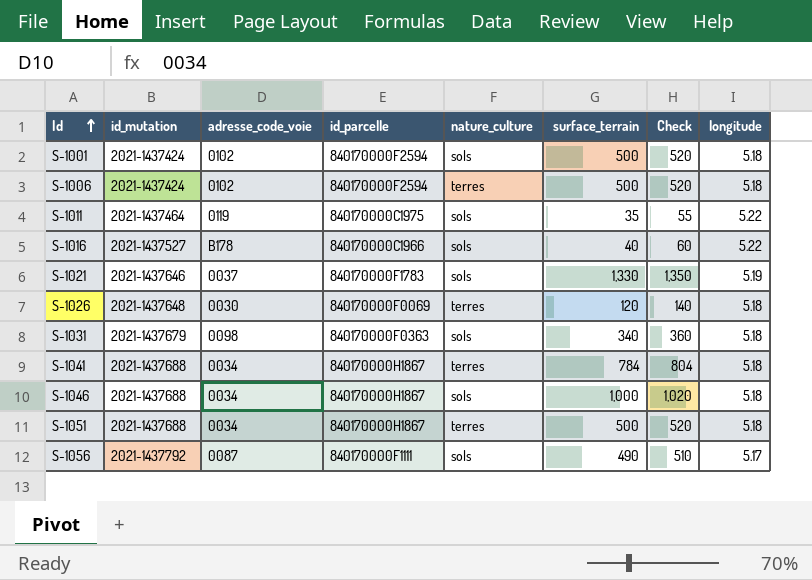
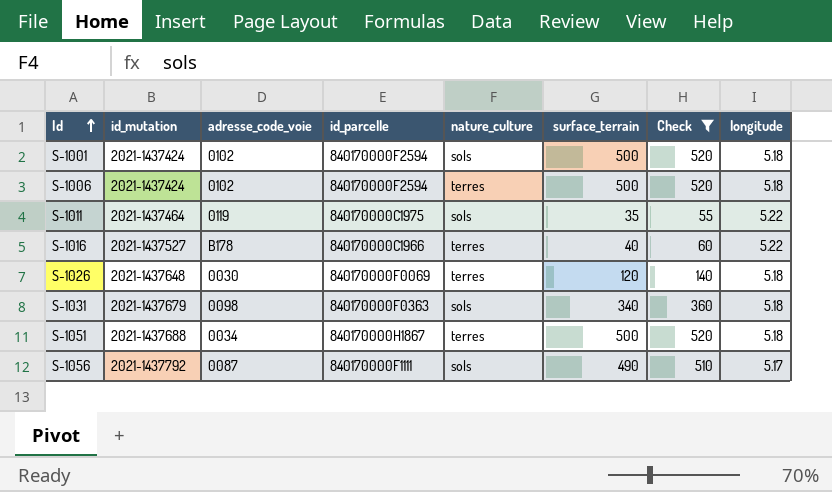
filter: none -> Check <= 520
S-1016 | nature_culture: sols -> terres

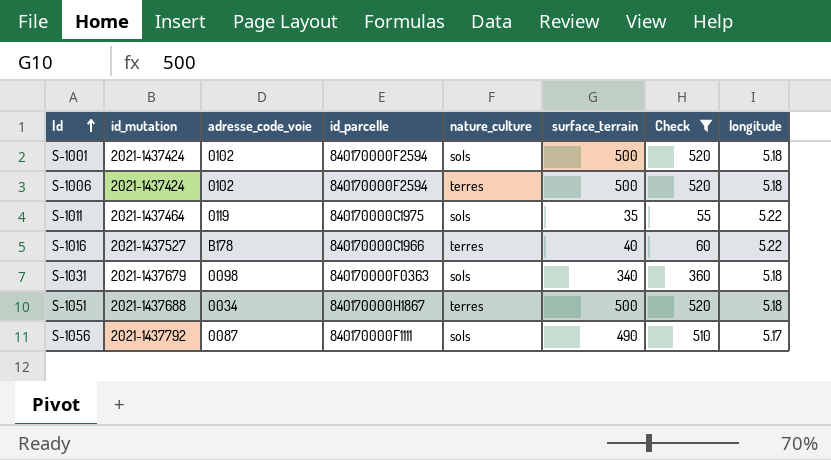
row S-1026: 2021-1437648 | 0030 | 840170000F0069 | terres | 120 | 140 | 5.18 -> none

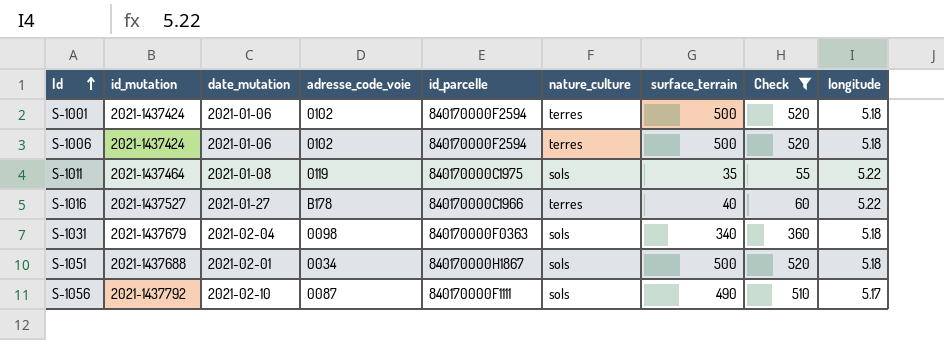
column date_mutation | position: none -> 3
S-1001 | nature_culture: sols -> terres
S-1051 | nature_culture: terres -> sols

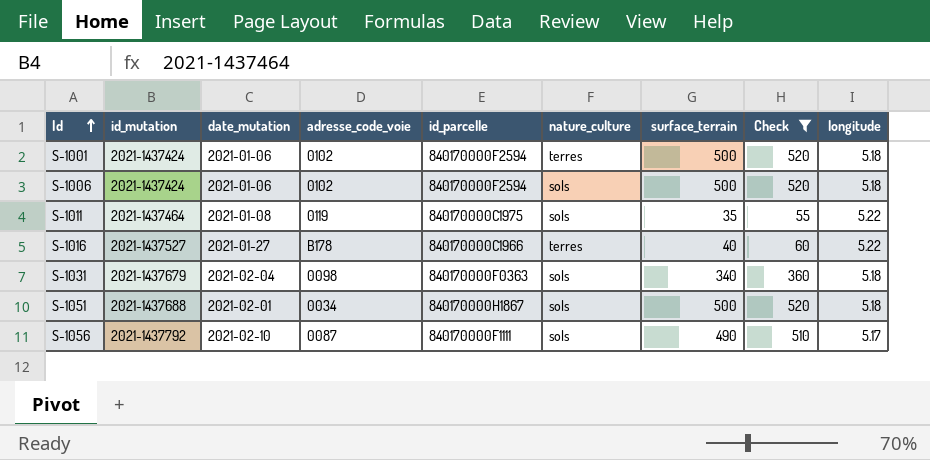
S-1006 | nature_culture: terres -> sols

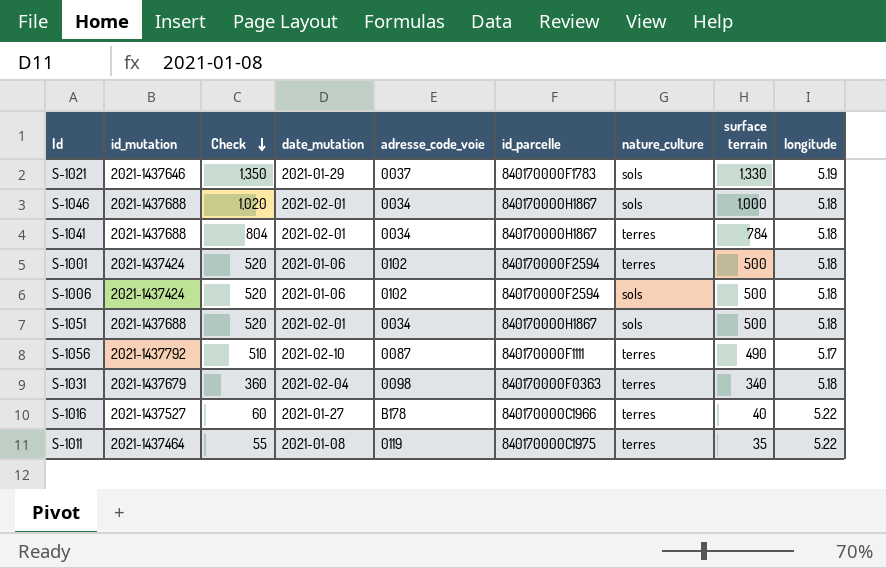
filter: Check <= 520 -> none
row order: Id ascending -> Check descending
column Check | position: 8 -> 3
column name: surface_terrain -> surface terrain
S-1056 | nature_culture: sols -> terres
S-1031 | nature_culture: sols -> terres
S-1011 | nature_culture: sols -> terres

